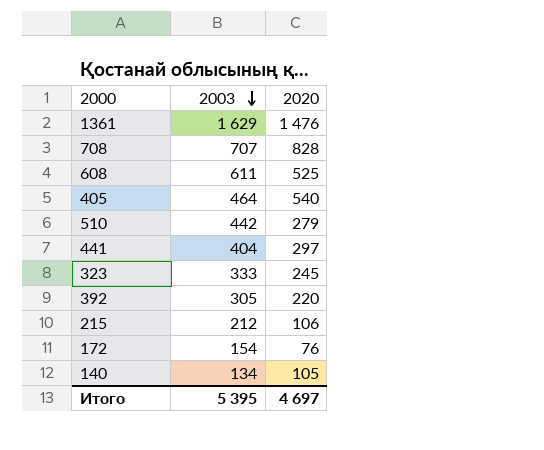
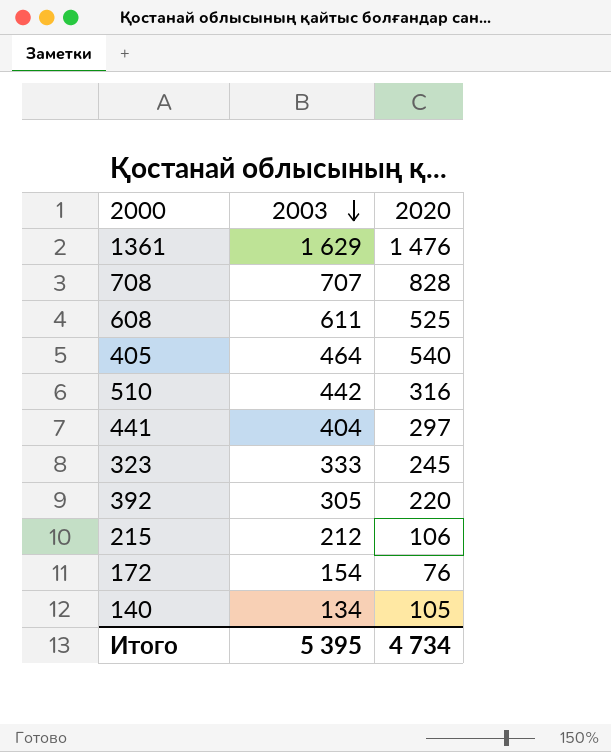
510 | 2020: 279 -> 316
Итого | 2020: 4 697 -> 4 734

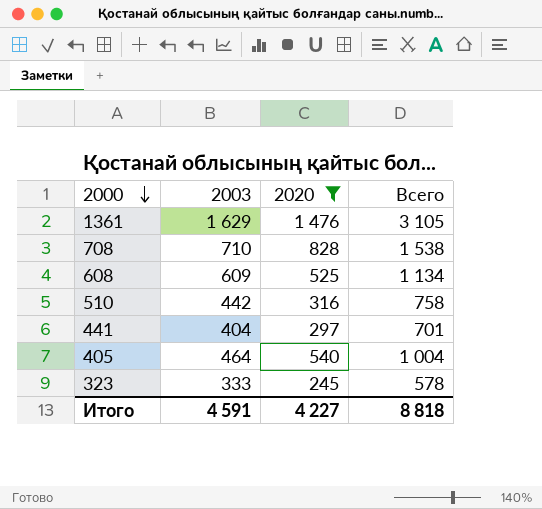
filter: none -> 2020 >= 245
row order: 2003 descending -> 2000 descending
column Всего | formula: none -> [2003] + [2020]
708 | 2003: 707 -> 710
608 | 2003: 611 -> 609
Итого | 2003: 5 395 -> 4 591
Итого | 2020: 4 734 -> 4 227

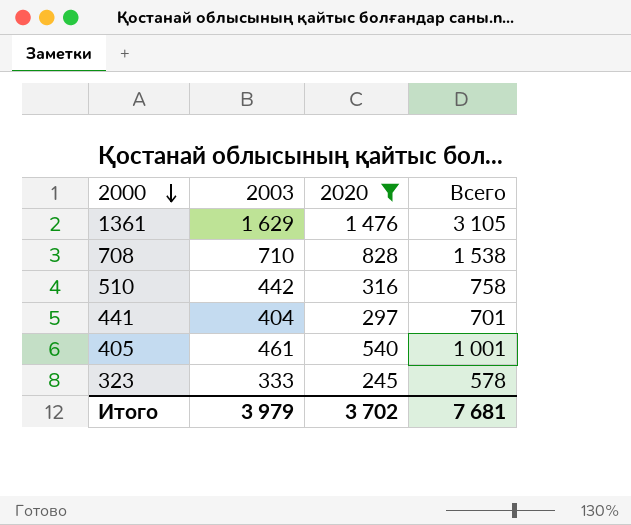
row 608: 609 | 525 | 1 134 -> none
405 | 2003: 464 -> 461
405 | Всего: 1 004 -> 1 001
Итого | 2003: 4 591 -> 3 979
Итого | 2020: 4 227 -> 3 702
Итого | Всего: 8 818 -> 7 681

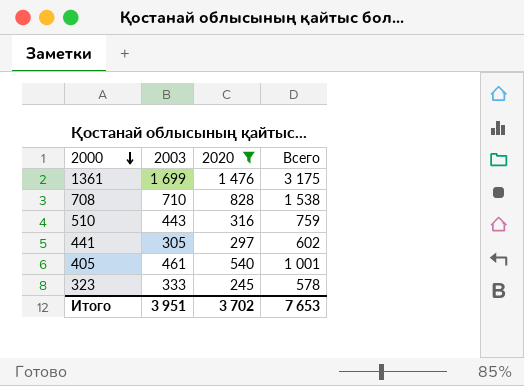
1361 | 2003: 1 629 -> 1 699
1361 | Всего: 3 105 -> 3 175
510 | 2003: 442 -> 443
510 | Всего: 758 -> 759
441 | 2003: 404 -> 305
441 | Всего: 701 -> 602
Итого | 2003: 3 979 -> 3 951
Итого | Всего: 7 681 -> 7 653

